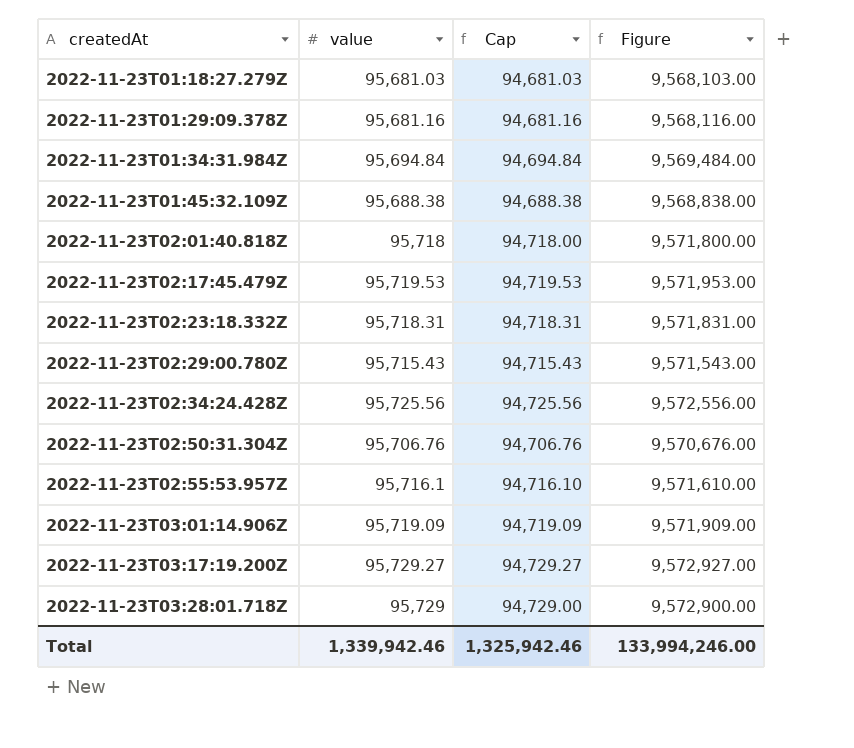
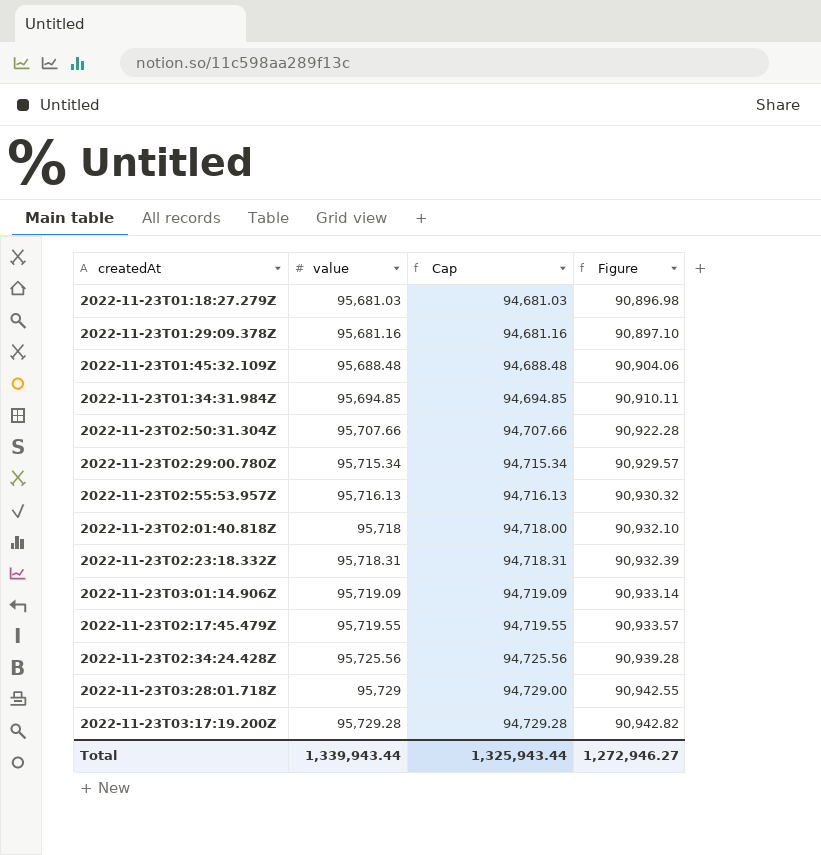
row order: createdAt ascending -> value ascending
column Figure | formula: [value] * 100 -> [value] * 0.95
2022-11-23T01:45:32.109Z | value: 95,688.38 -> 95,688.48
2022-11-23T01:45:32.109Z | Cap: 94,688.38 -> 94,688.48
2022-11-23T01:34:31.984Z | value: 95,694.84 -> 95,694.85
2022-11-23T01:34:31.984Z | Cap: 94,694.84 -> 94,694.85
2022-11-23T02:50:31.304Z | value: 95,706.76 -> 95,707.66
2022-11-23T02:50:31.304Z | Cap: 94,706.76 -> 94,707.66
2022-11-23T02:29:00.780Z | value: 95,715.43 -> 95,715.34
2022-11-23T02:29:00.780Z | Cap: 94,715.43 -> 94,715.34
2022-11-23T02:55:53.957Z | value: 95,716.1 -> 95,716.13
2022-11-23T02:55:53.957Z | Cap: 94,716.10 -> 94,716.13
2022-11-23T02:17:45.479Z | value: 95,719.53 -> 95,719.55
2022-11-23T02:17:45.479Z | Cap: 94,719.53 -> 94,719.55
2022-11-23T03:17:19.200Z | value: 95,729.27 -> 95,729.28
2022-11-23T03:17:19.200Z | Cap: 94,729.27 -> 94,729.28
Total | value: 1,339,942.46 -> 1,339,943.44
Total | Cap: 1,325,942.46 -> 1,325,943.44
Total | Figure: 133,994,246.00 -> 1,272,946.27

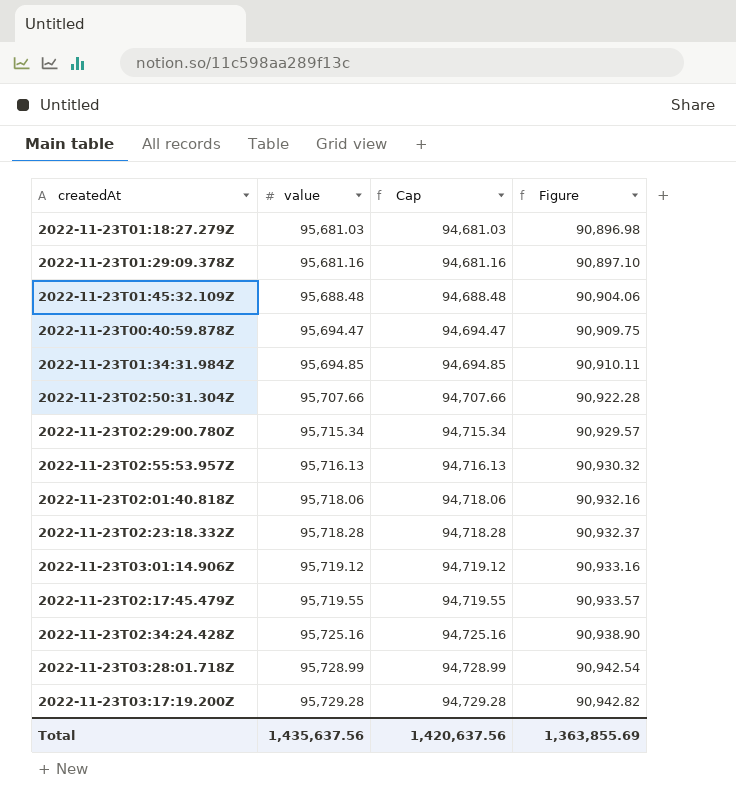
row 2022-11-23T00:40:59.878Z: none -> 95,694.47 | 94,694.47 | 90,909.75
2022-11-23T02:01:40.818Z | value: 95,718 -> 95,718.06
2022-11-23T02:01:40.818Z | Cap: 94,718.00 -> 94,718.06
2022-11-23T02:01:40.818Z | Figure: 90,932.10 -> 90,932.16
2022-11-23T02:23:18.332Z | value: 95,718.31 -> 95,718.28
2022-11-23T02:23:18.332Z | Cap: 94,718.31 -> 94,718.28
2022-11-23T02:23:18.332Z | Figure: 90,932.39 -> 90,932.37
2022-11-23T03:01:14.906Z | value: 95,719.09 -> 95,719.12
2022-11-23T03:01:14.906Z | Cap: 94,719.09 -> 94,719.12
2022-11-23T03:01:14.906Z | Figure: 90,933.14 -> 90,933.16
2022-11-23T02:34:24.428Z | value: 95,725.56 -> 95,725.16
2022-11-23T02:34:24.428Z | Cap: 94,725.56 -> 94,725.16
2022-11-23T02:34:24.428Z | Figure: 90,939.28 -> 90,938.90
2022-11-23T03:28:01.718Z | value: 95,729 -> 95,728.99
2022-11-23T03:28:01.718Z | Cap: 94,729.00 -> 94,728.99
2022-11-23T03:28:01.718Z | Figure: 90,942.55 -> 90,942.54
Total | value: 1,339,943.44 -> 1,435,637.56
Total | Cap: 1,325,943.44 -> 1,420,637.56
Total | Figure: 1,272,946.27 -> 1,363,855.69

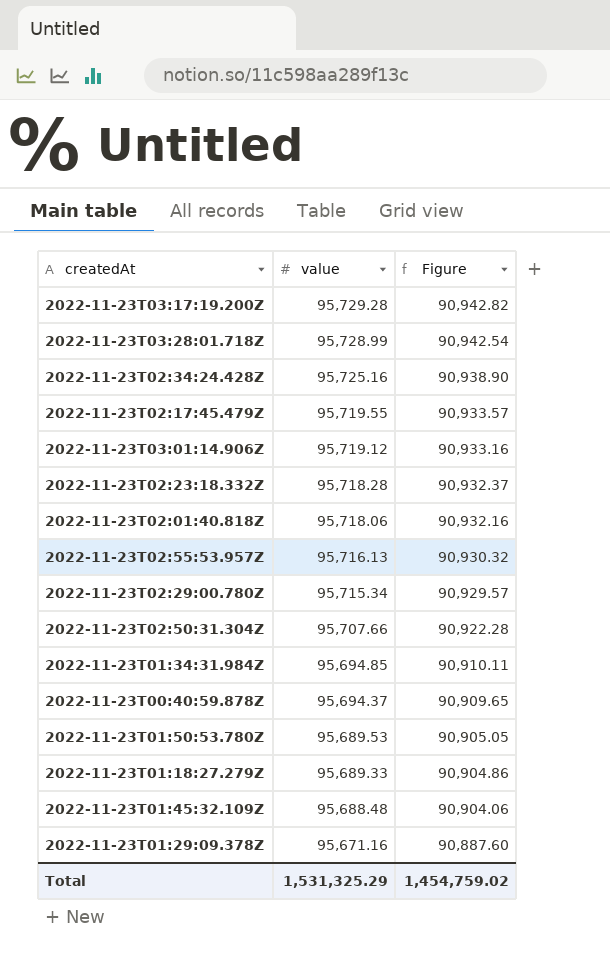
row order: value ascending -> value descending
column Cap | formula: [value] - 1000 -> none
2022-11-23T00:40:59.878Z | value: 95,694.47 -> 95,694.37
2022-11-23T00:40:59.878Z | Figure: 90,909.75 -> 90,909.65
row 2022-11-23T01:50:53.780Z: none -> 95,689.53 | 90,905.05
2022-11-23T01:18:27.279Z | value: 95,681.03 -> 95,689.33
2022-11-23T01:18:27.279Z | Figure: 90,896.98 -> 90,904.86
2022-11-23T01:29:09.378Z | value: 95,681.16 -> 95,671.16
2022-11-23T01:29:09.378Z | Figure: 90,897.10 -> 90,887.60
Total | value: 1,435,637.56 -> 1,531,325.29
Total | Figure: 1,363,855.69 -> 1,454,759.02

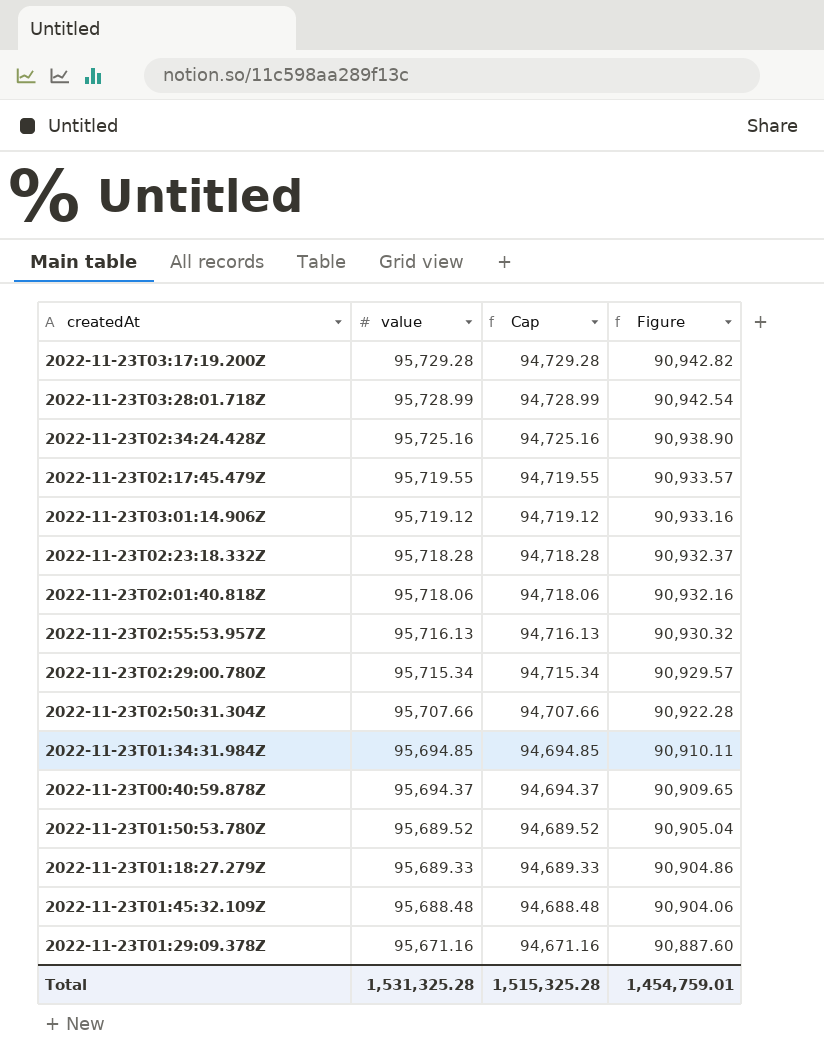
column Cap | formula: none -> [value] - 1000
2022-11-23T01:50:53.780Z | value: 95,689.53 -> 95,689.52
2022-11-23T01:50:53.780Z | Figure: 90,905.05 -> 90,905.04
Total | value: 1,531,325.29 -> 1,531,325.28
Total | Figure: 1,454,759.02 -> 1,454,759.01

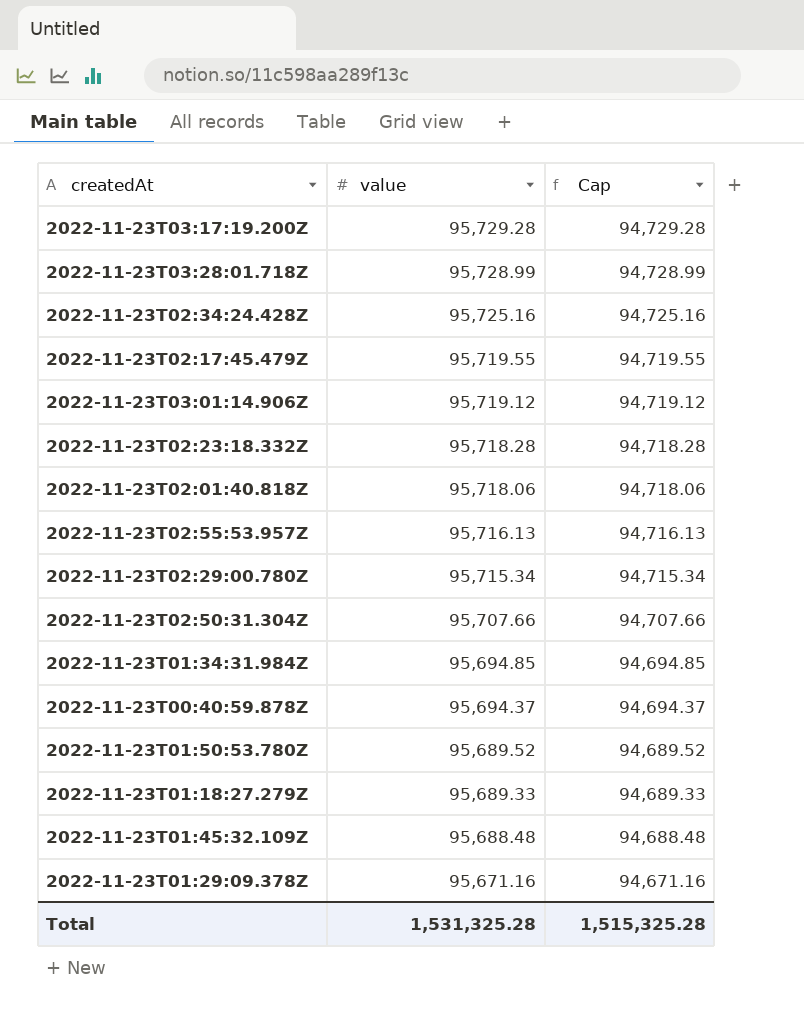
column Figure | formula: [value] * 0.95 -> none

